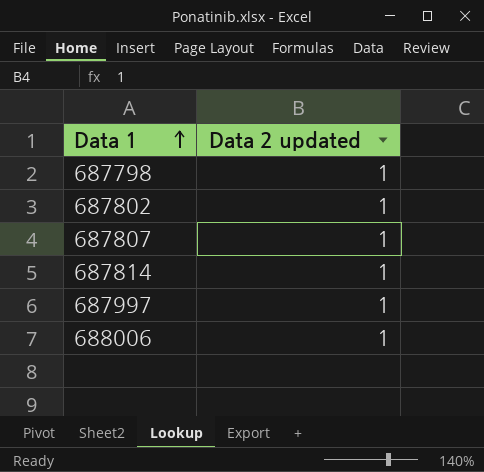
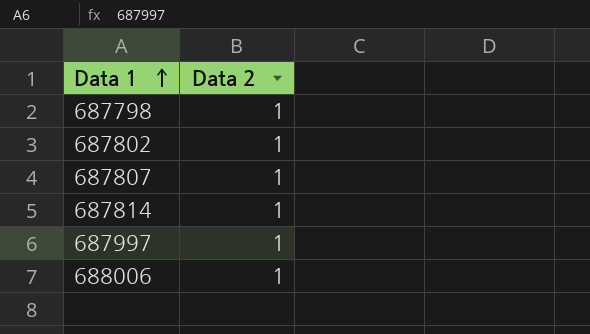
column name: Data 2 updated -> Data 2

